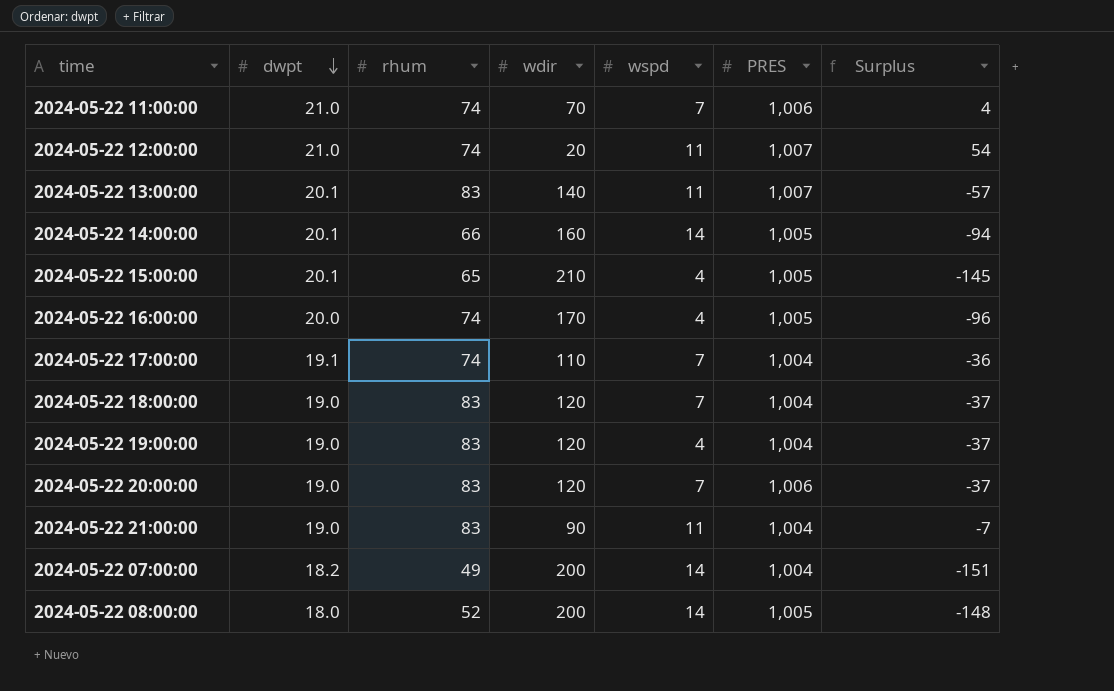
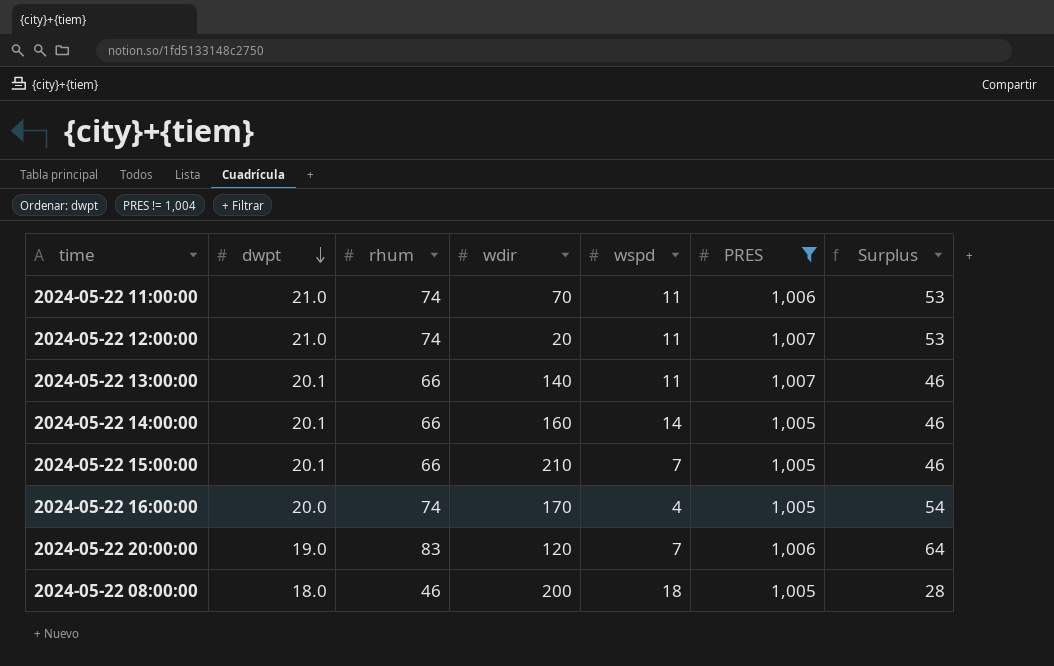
filter: none -> PRES != 1,004
column Surplus | formula: [rhum] - [wdir] -> [rhum] - [dwpt]
2024-05-22 11:00:00 | wspd: 7 -> 11
2024-05-22 13:00:00 | rhum: 83 -> 66
2024-05-22 15:00:00 | rhum: 65 -> 66
2024-05-22 15:00:00 | wspd: 4 -> 7
2024-05-22 08:00:00 | rhum: 52 -> 46
2024-05-22 08:00:00 | wspd: 14 -> 18

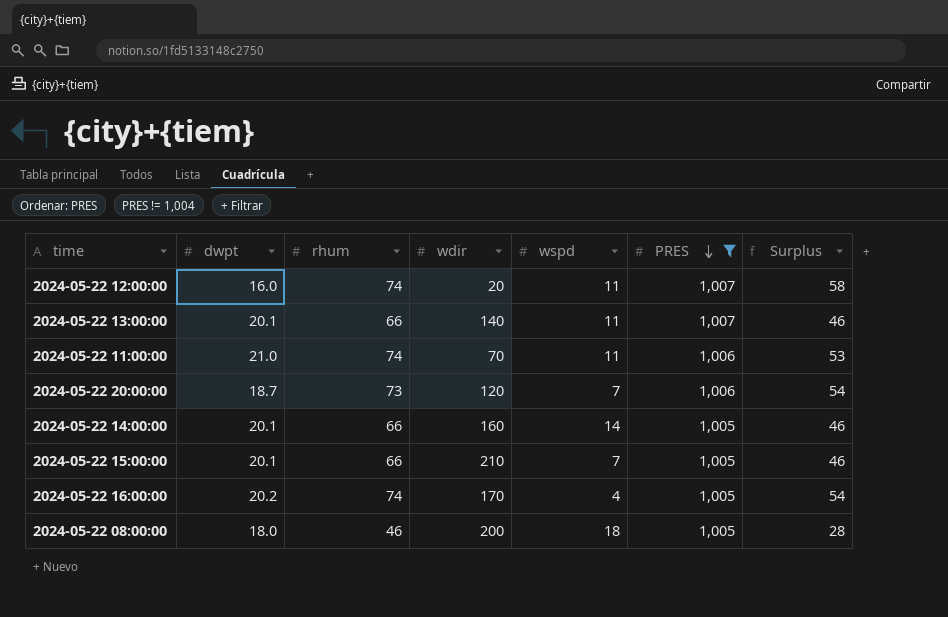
row order: dwpt descending -> PRES descending
2024-05-22 12:00:00 | dwpt: 21.0 -> 16.0
2024-05-22 12:00:00 | Surplus: 53 -> 58
2024-05-22 20:00:00 | dwpt: 19.0 -> 18.7
2024-05-22 20:00:00 | rhum: 83 -> 73
2024-05-22 20:00:00 | Surplus: 64 -> 54
2024-05-22 16:00:00 | dwpt: 20.0 -> 20.2

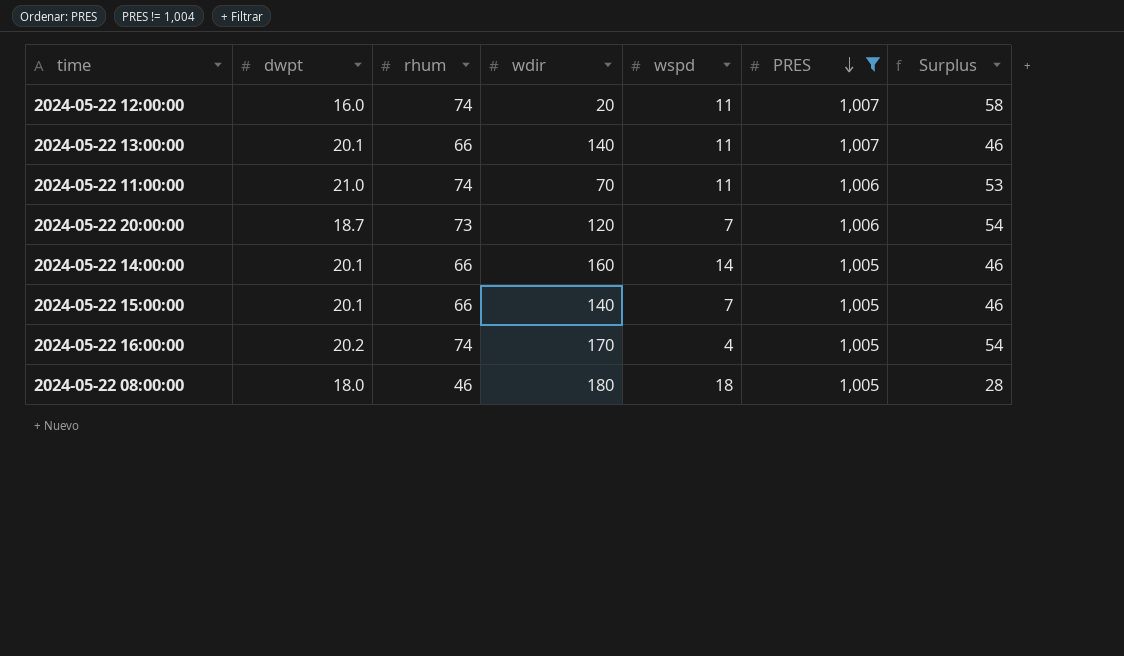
2024-05-22 15:00:00 | wdir: 210 -> 140
2024-05-22 08:00:00 | wdir: 200 -> 180

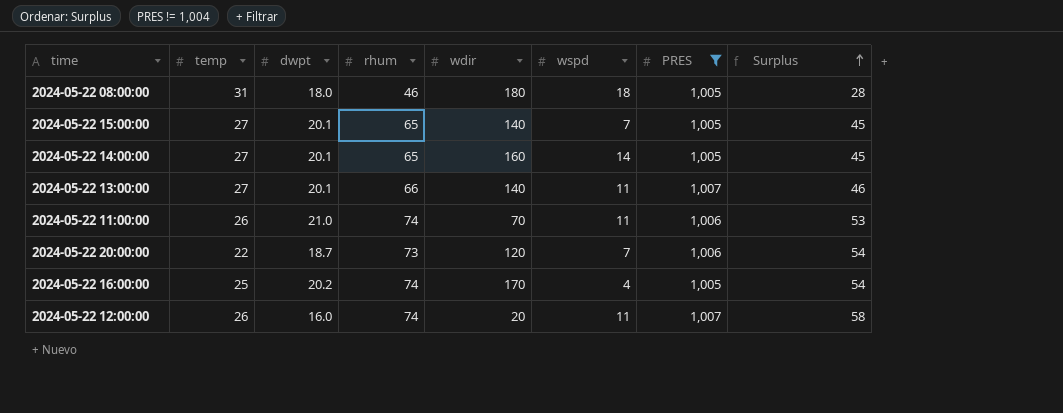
row order: PRES descending -> Surplus ascending
column temp | position: none -> 2
2024-05-22 15:00:00 | rhum: 66 -> 65
2024-05-22 15:00:00 | Surplus: 46 -> 45
2024-05-22 14:00:00 | rhum: 66 -> 65
2024-05-22 14:00:00 | Surplus: 46 -> 45

